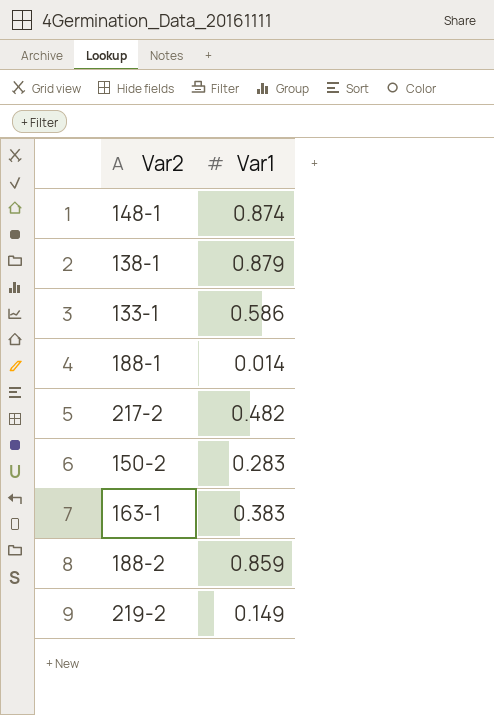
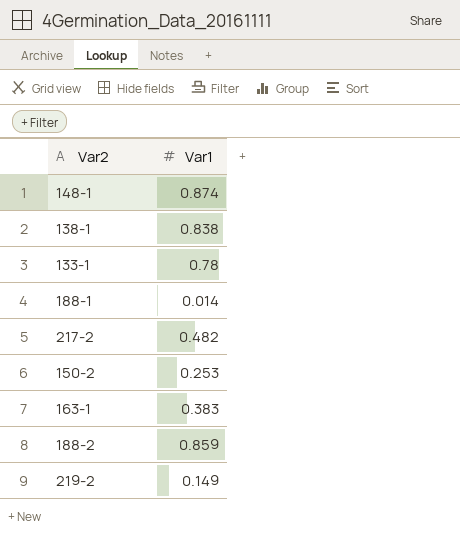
138-1 | Var1: 0.879 -> 0.838
133-1 | Var1: 0.586 -> 0.78
150-2 | Var1: 0.283 -> 0.253

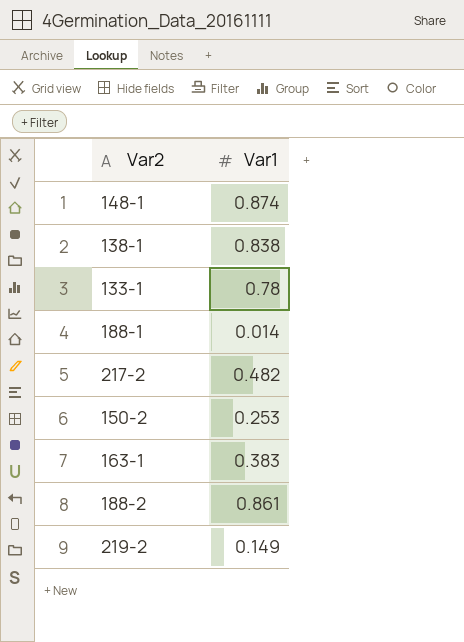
188-2 | Var1: 0.859 -> 0.861

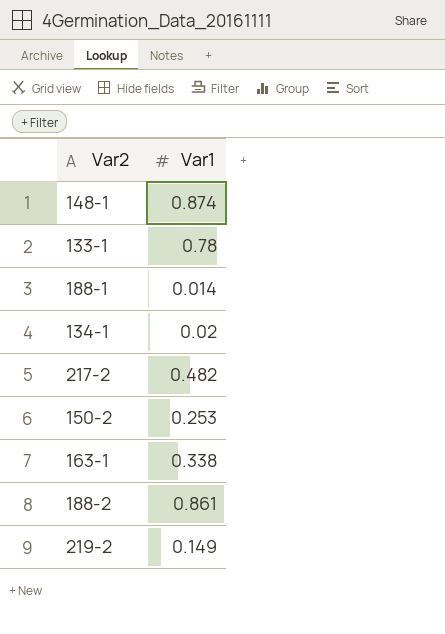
row 138-1: 0.838 -> none
row 134-1: none -> 0.02
163-1 | Var1: 0.383 -> 0.338

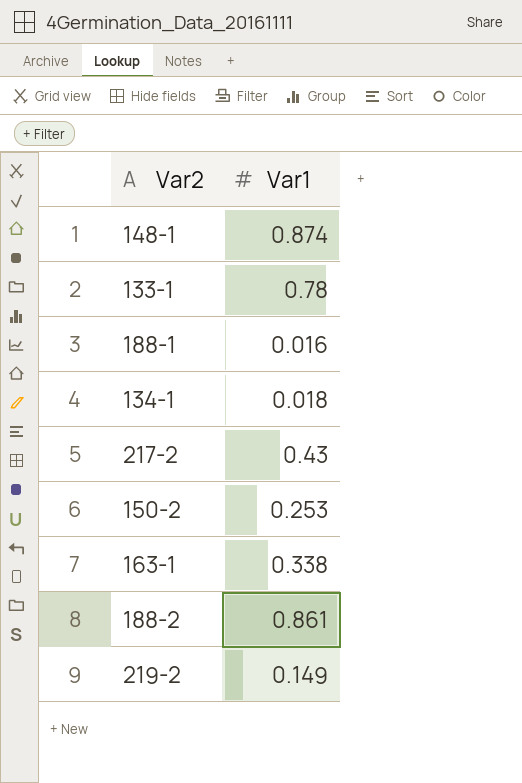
188-1 | Var1: 0.014 -> 0.016
134-1 | Var1: 0.02 -> 0.018
217-2 | Var1: 0.482 -> 0.43

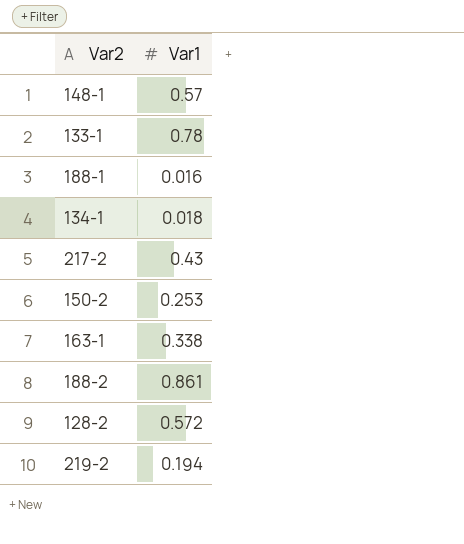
148-1 | Var1: 0.874 -> 0.57
row 128-2: none -> 0.572
219-2 | Var1: 0.149 -> 0.194

